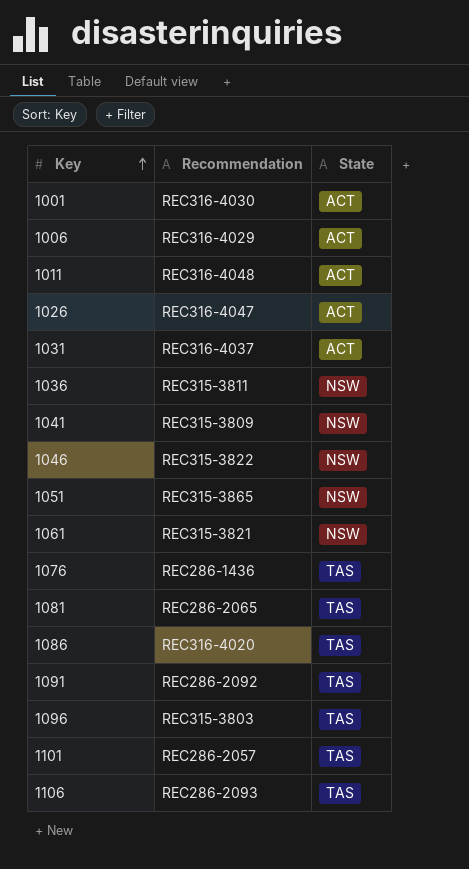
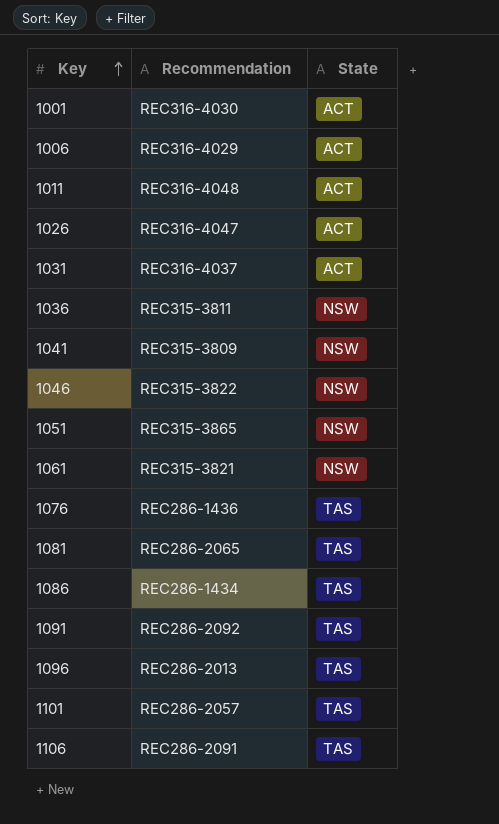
1086 | Recommendation: REC316-4020 -> REC286-1434
1096 | Recommendation: REC315-3803 -> REC286-2013
1106 | Recommendation: REC286-2093 -> REC286-2091

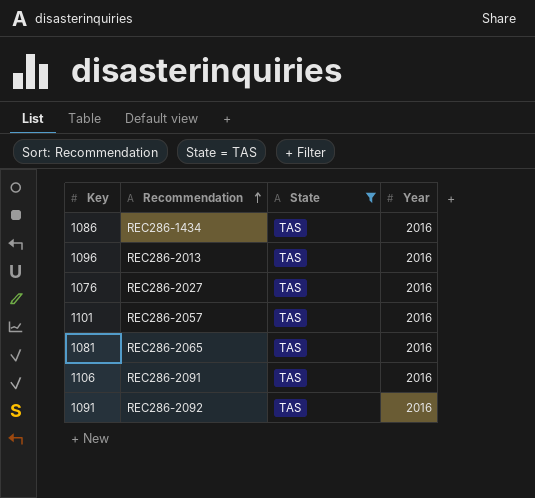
filter: none -> State = TAS
row order: Key ascending -> Recommendation ascending
column Year | position: none -> 4
1076 | Recommendation: REC286-1436 -> REC286-2027

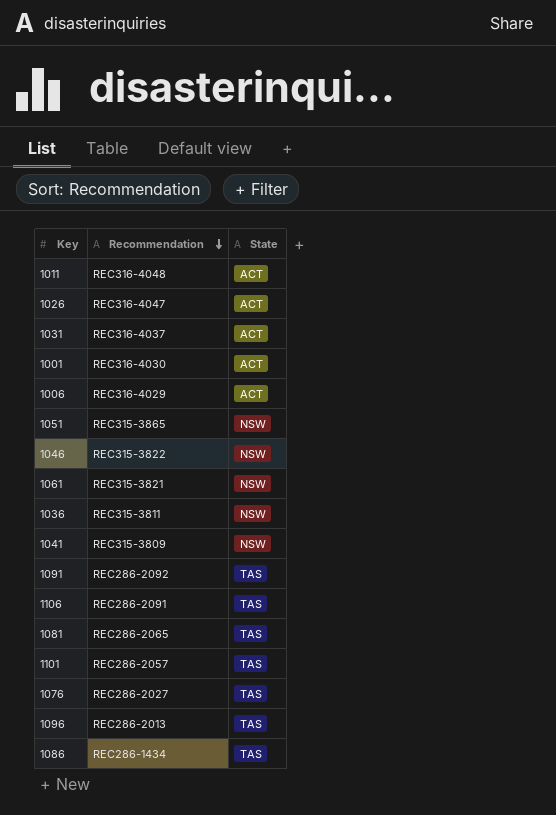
filter: State = TAS -> none
row order: Recommendation ascending -> Recommendation descending
column Year | position: 4 -> none

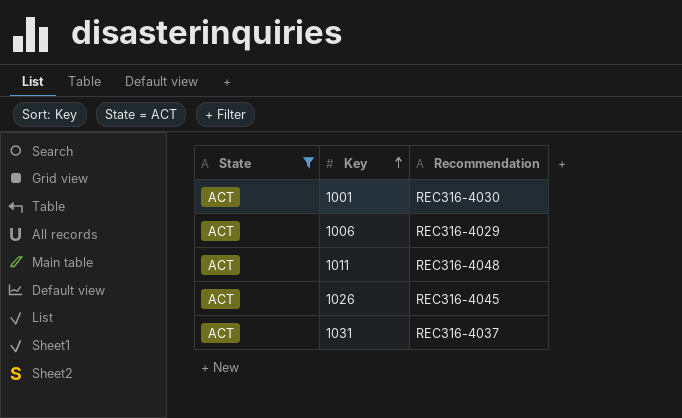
filter: none -> State = ACT
row order: Recommendation descending -> Key ascending
column State | position: 3 -> 1
1026 | Recommendation: REC316-4047 -> REC316-4045

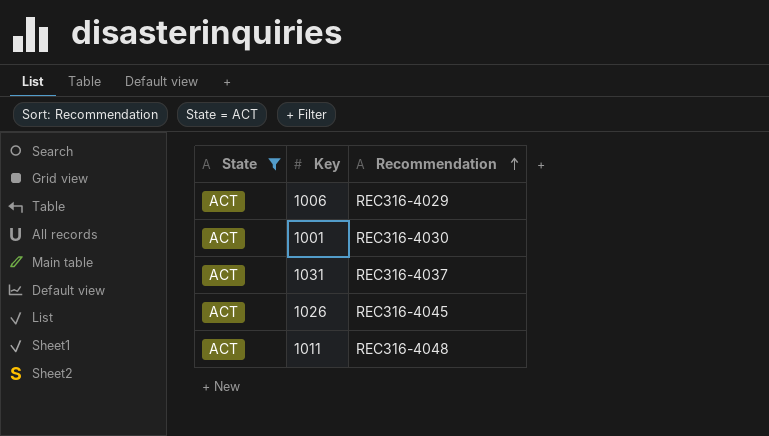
row order: Key ascending -> Recommendation ascending

